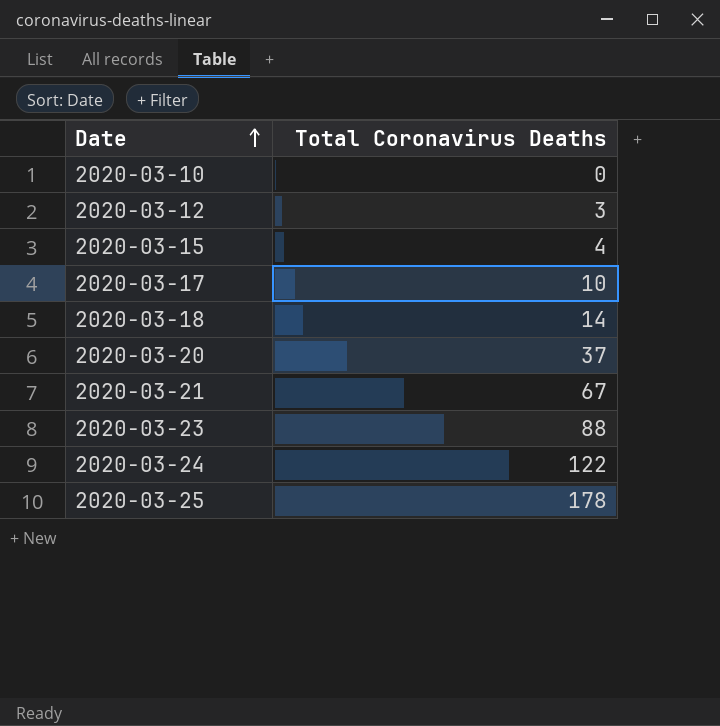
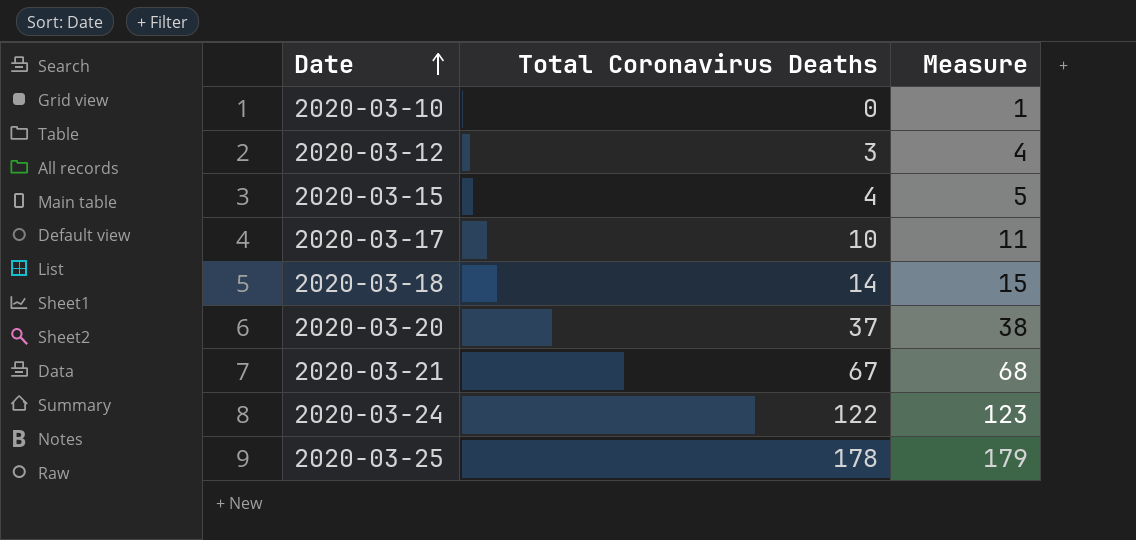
column Measure | formula: none -> [Total Coronavirus Deaths] + 1
row 2020-03-23: 88 -> none

